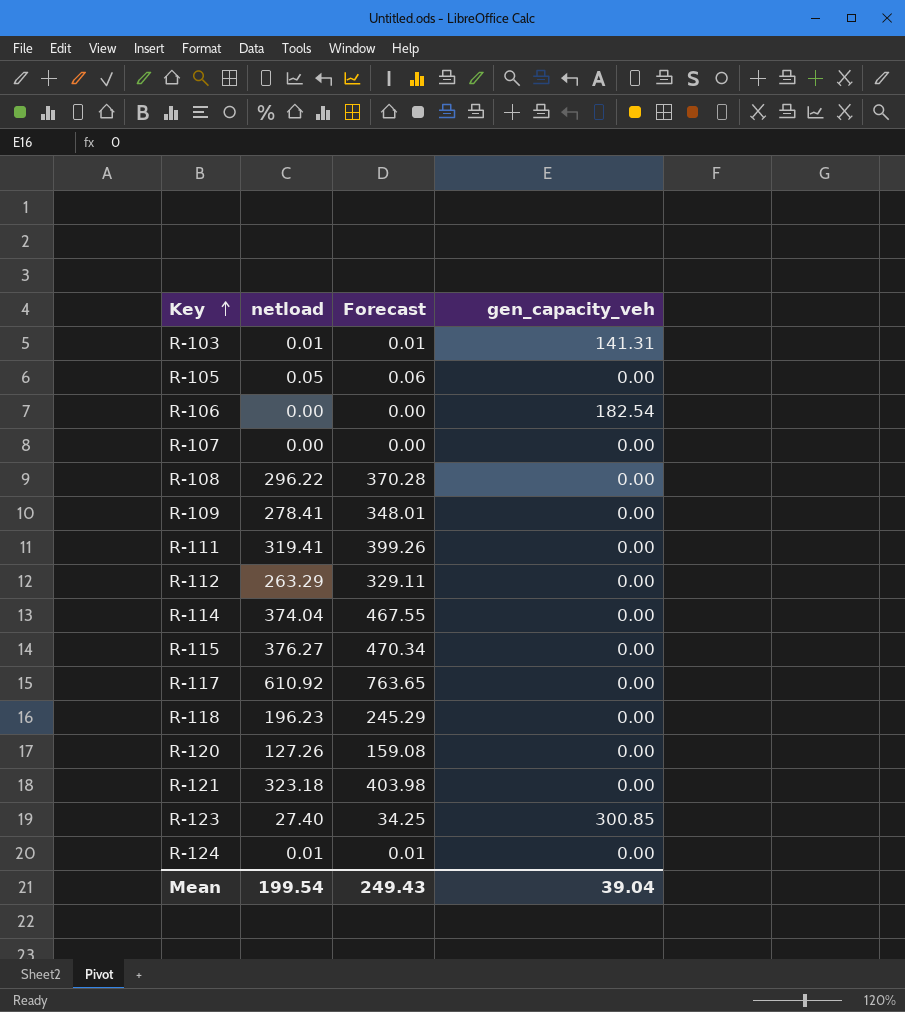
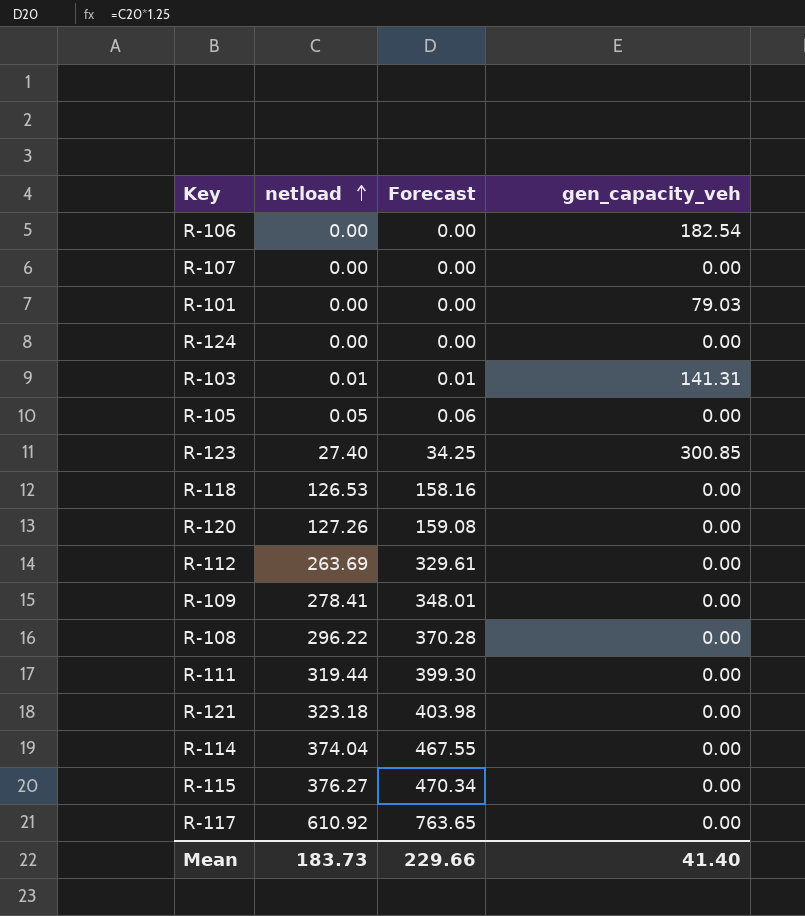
row order: Key ascending -> netload ascending
row R-101: none -> 0.00 | 0.00 | 79.03
R-124 | netload: 0.01 -> 0.00
R-124 | Forecast: 0.01 -> 0.00
R-118 | netload: 196.23 -> 126.53
R-118 | Forecast: 245.29 -> 158.16
R-112 | netload: 263.29 -> 263.69
R-112 | Forecast: 329.11 -> 329.61
R-111 | netload: 319.41 -> 319.44
R-111 | Forecast: 399.26 -> 399.30
Mean | netload: 199.54 -> 183.73
Mean | Forecast: 249.43 -> 229.66
Mean | gen_capacity_veh: 39.04 -> 41.40

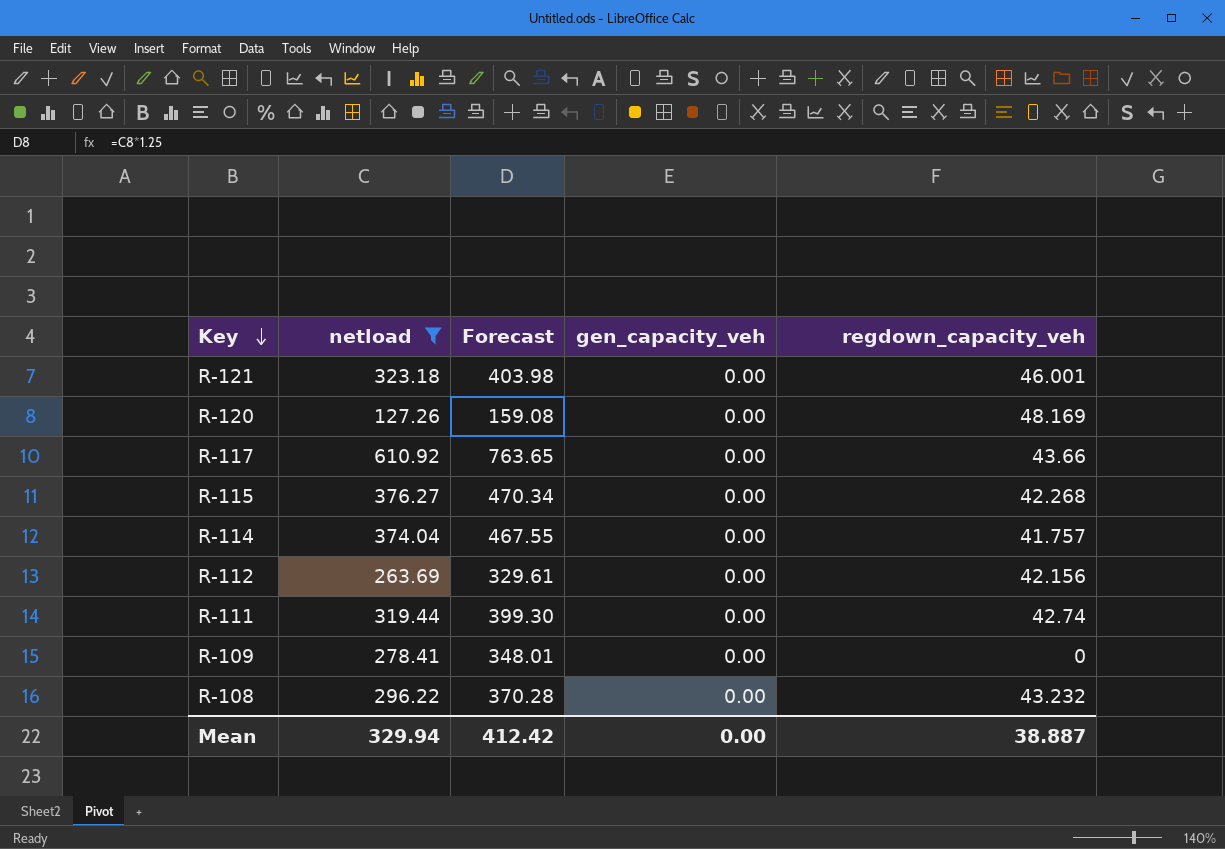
filter: none -> netload >= 127.26
row order: netload ascending -> Key descending
column regdown_capacity_veh | position: none -> 5
Mean | netload: 183.73 -> 329.94
Mean | Forecast: 229.66 -> 412.42
Mean | gen_capacity_veh: 41.40 -> 0.00

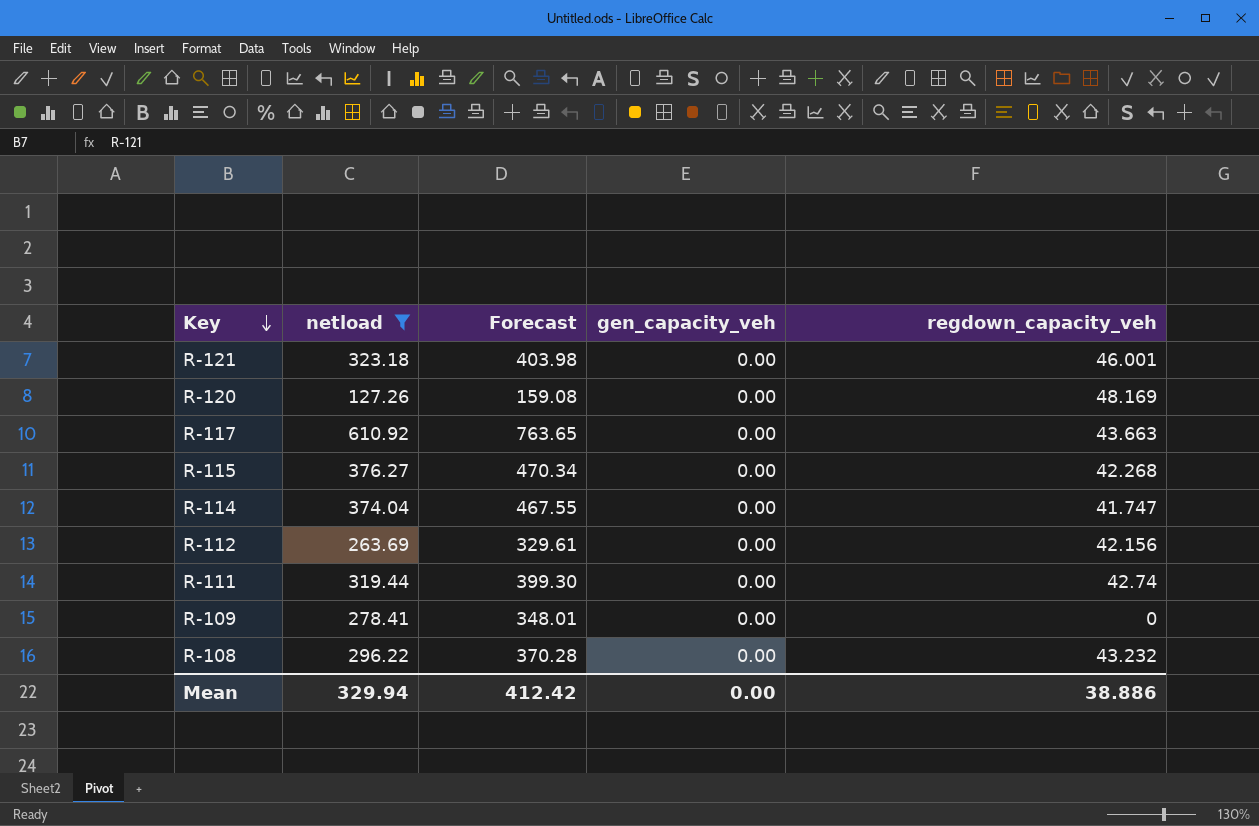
R-117 | regdown_capacity_veh: 43.66 -> 43.663
R-114 | regdown_capacity_veh: 41.757 -> 41.747
Mean | regdown_capacity_veh: 38.887 -> 38.886

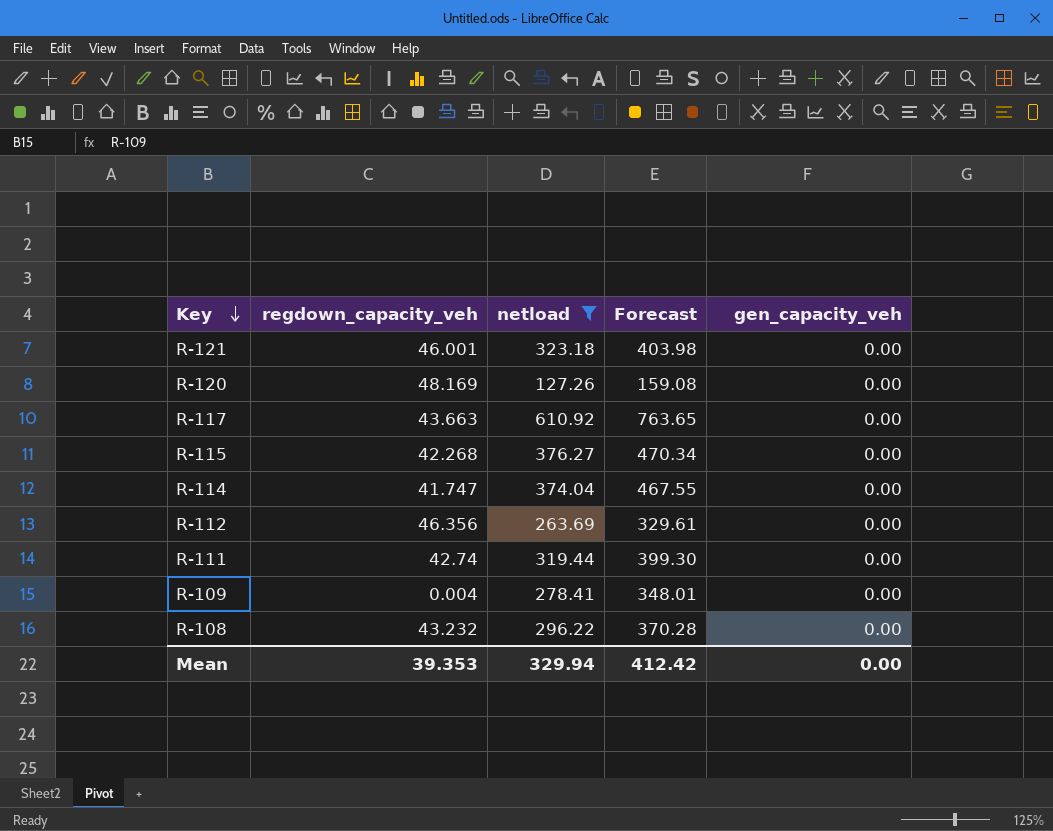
column regdown_capacity_veh | position: 5 -> 2
R-112 | regdown_capacity_veh: 42.156 -> 46.356
R-109 | regdown_capacity_veh: 0 -> 0.004
Mean | regdown_capacity_veh: 38.886 -> 39.353

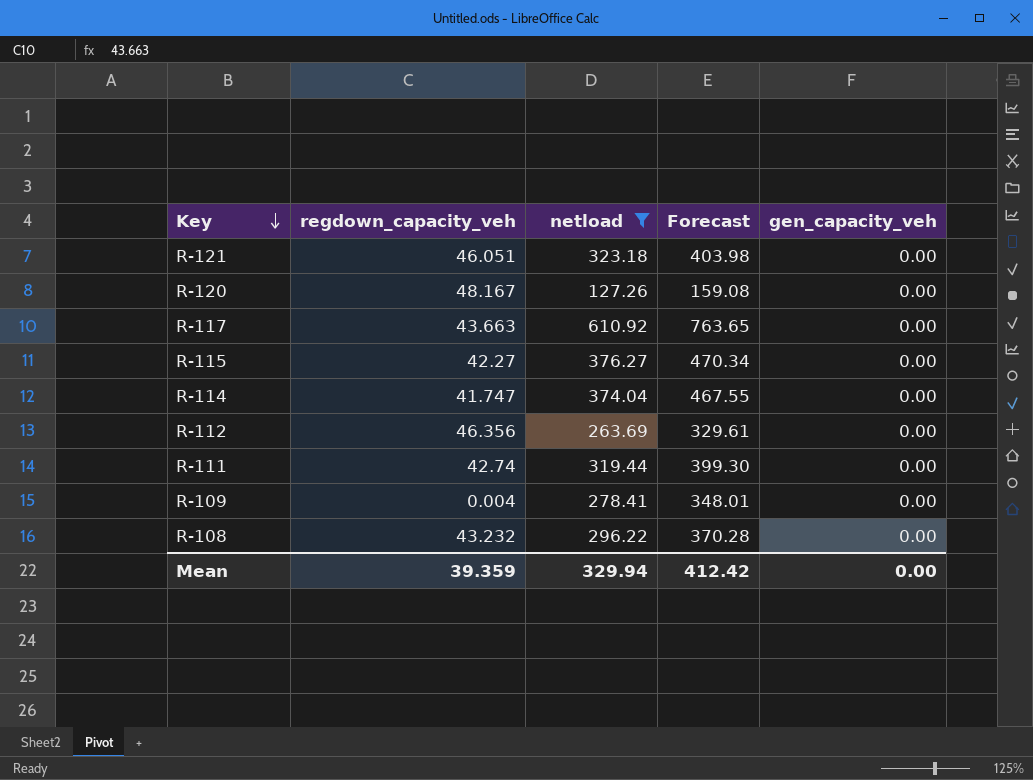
R-121 | regdown_capacity_veh: 46.001 -> 46.051
R-120 | regdown_capacity_veh: 48.169 -> 48.167
R-115 | regdown_capacity_veh: 42.268 -> 42.27
Mean | regdown_capacity_veh: 39.353 -> 39.359

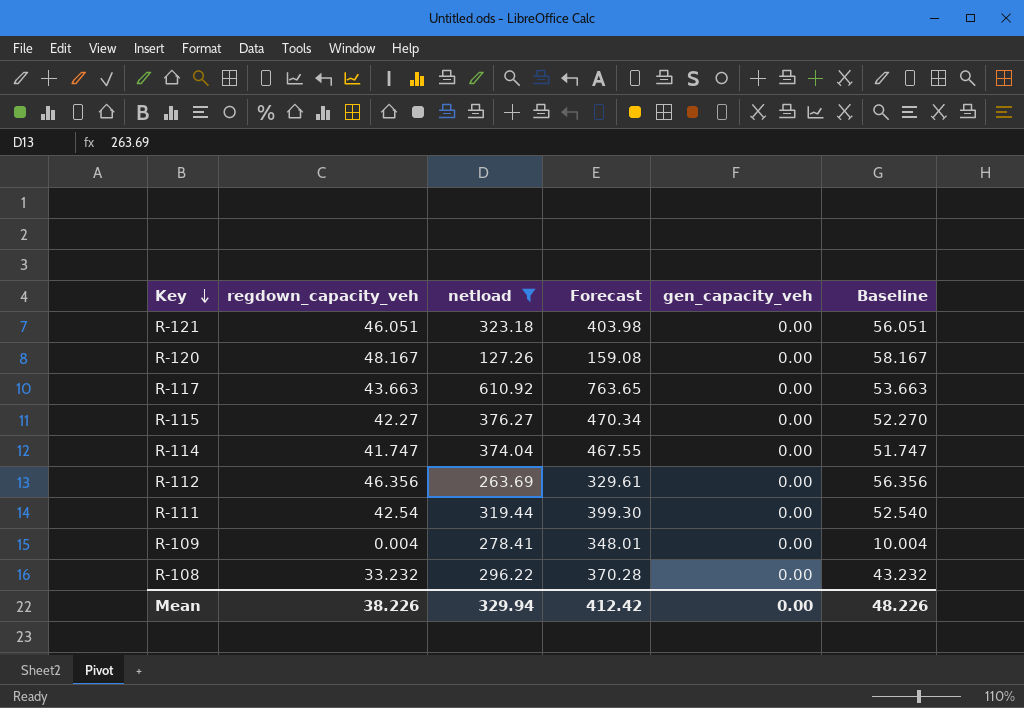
column Baseline | formula: none -> [regdown_capacity_veh] + 10
R-111 | regdown_capacity_veh: 42.74 -> 42.54
R-108 | regdown_capacity_veh: 43.232 -> 33.232
Mean | regdown_capacity_veh: 39.359 -> 38.226

